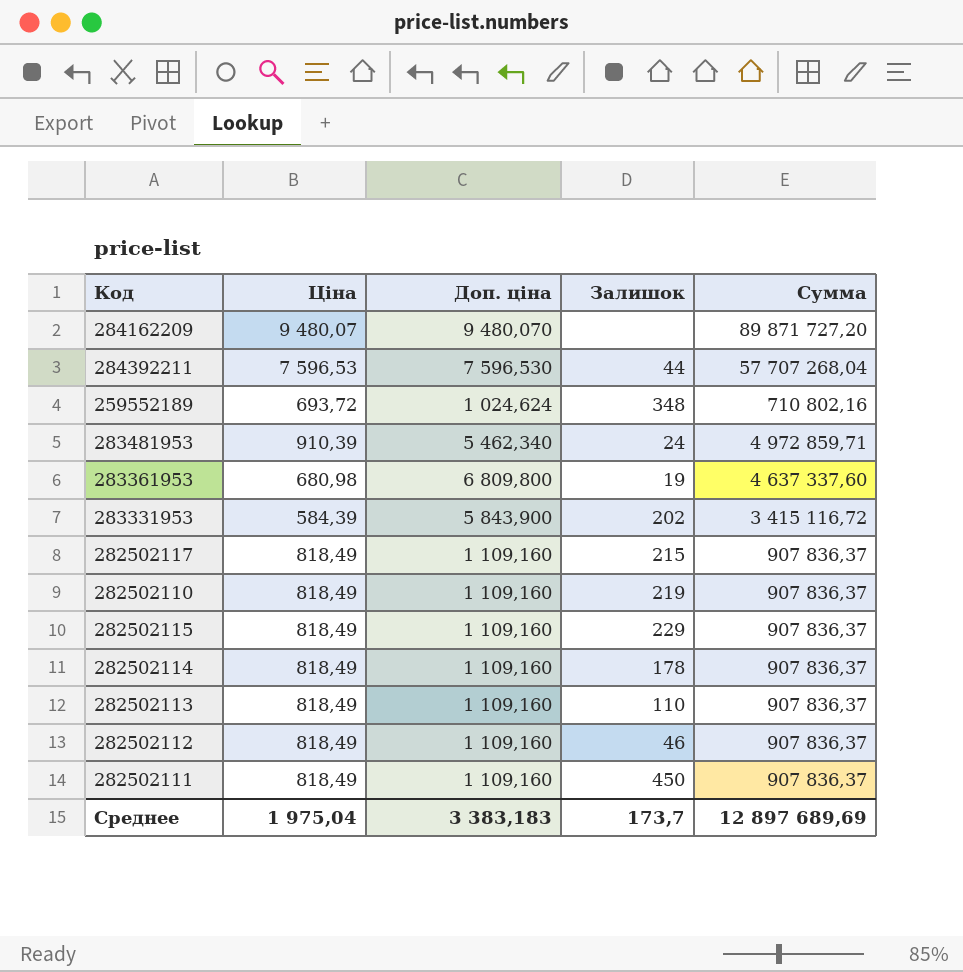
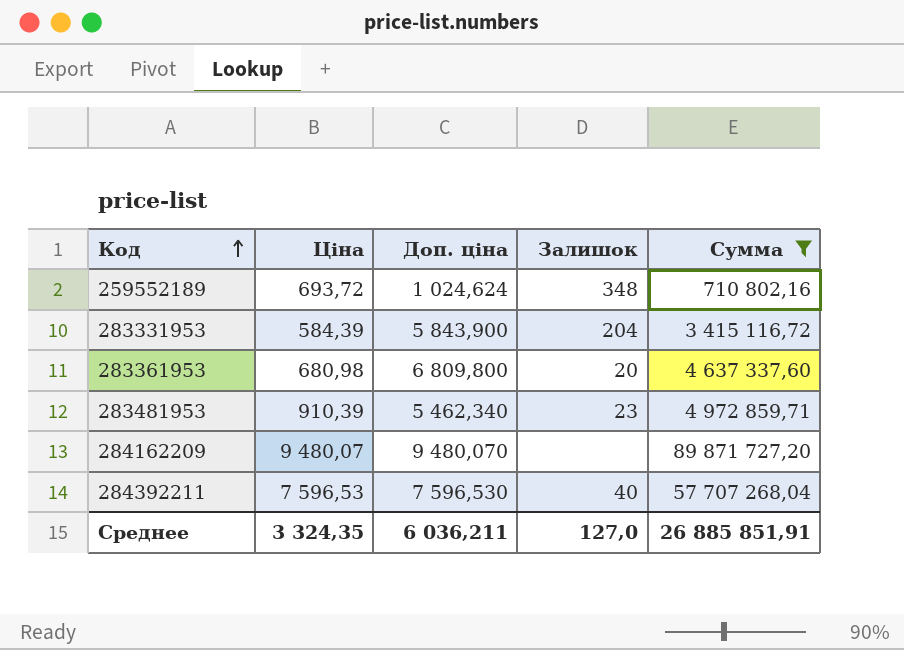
filter: none -> Сумма != 907 836,37
row order: none -> Код ascending
283331953 | Залишок: 202 -> 204
283361953 | Залишок: 19 -> 20
283481953 | Залишок: 24 -> 23
284392211 | Залишок: 44 -> 40
Среднее | Ціна: 1 975,04 -> 3 324,35
Среднее | Доп. ціна: 3 383,183 -> 6 036,211
Среднее | Залишок: 173,7 -> 127,0
Среднее | Сумма: 12 897 689,69 -> 26 885 851,91

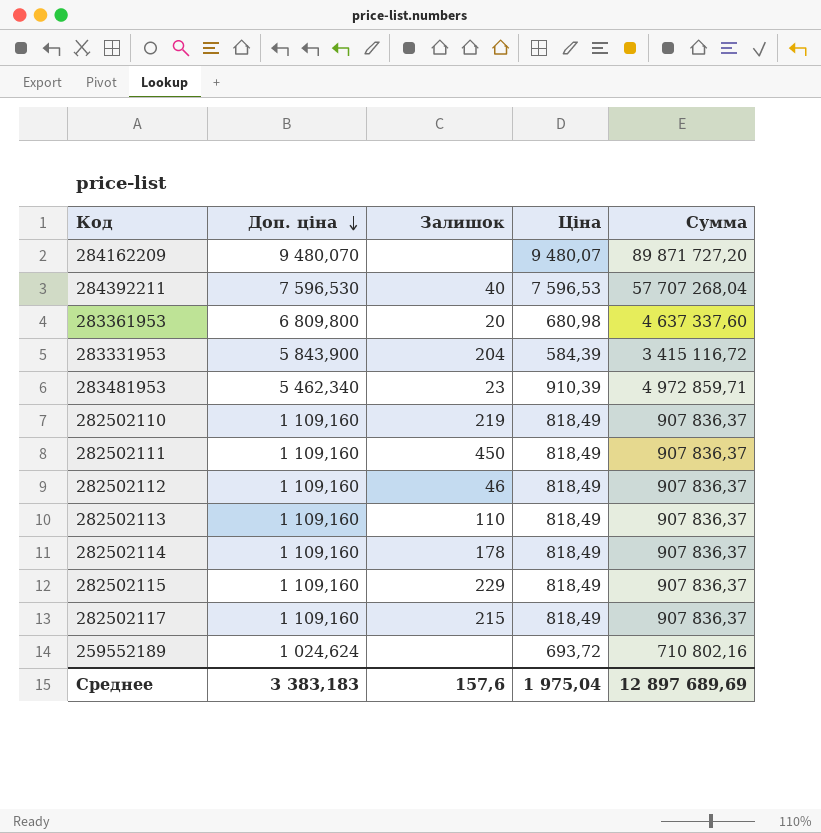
filter: Сумма != 907 836,37 -> none
row order: Код ascending -> Доп. ціна descending
column Ціна | position: 2 -> 4
259552189 | Залишок: 348 -> none
Среднее | Доп. ціна: 6 036,211 -> 3 383,183
Среднее | Залишок: 127,0 -> 157,6
Среднее | Ціна: 3 324,35 -> 1 975,04
Среднее | Сумма: 26 885 851,91 -> 12 897 689,69

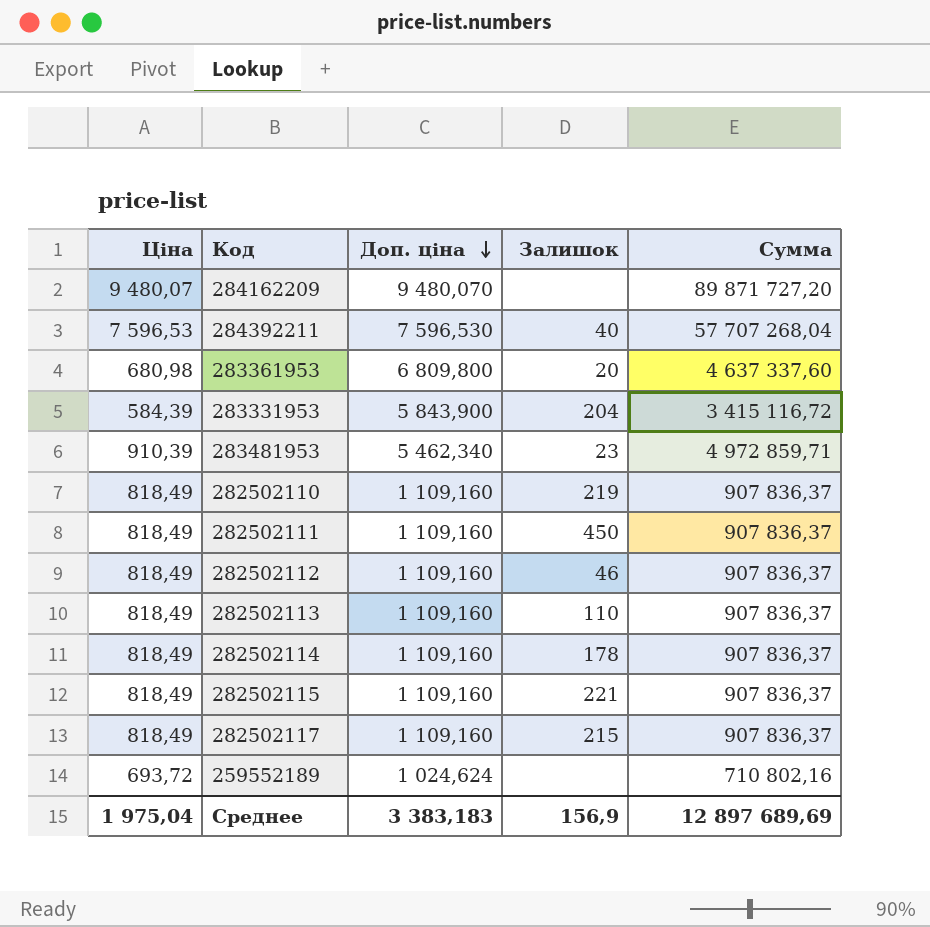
column Ціна | position: 4 -> 1
282502115 | Залишок: 229 -> 221
Среднее | Залишок: 157,6 -> 156,9

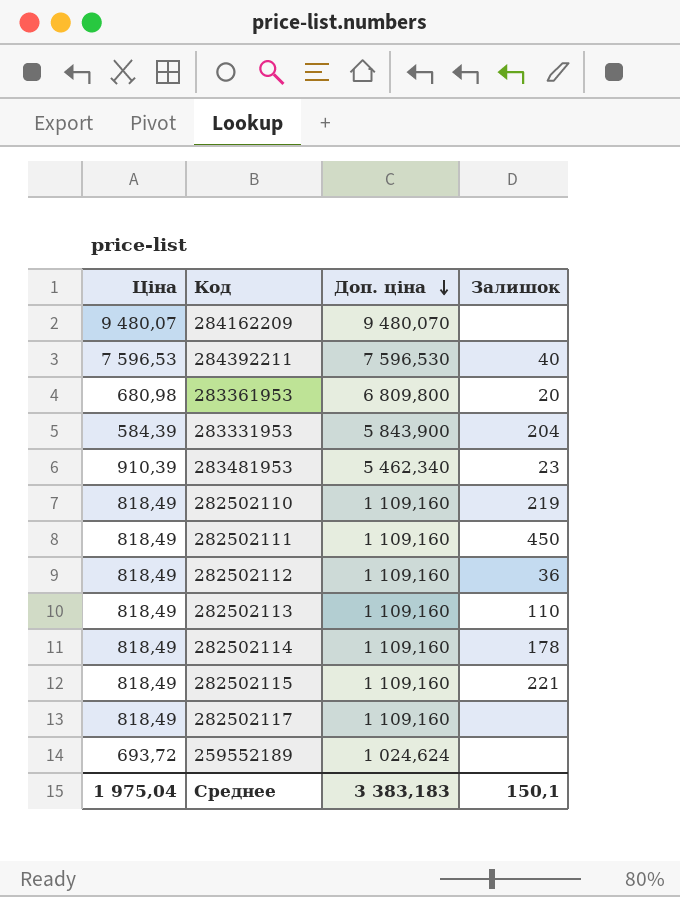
column Сумма | formula: [Ціна] * [Доп. ціна] -> none
282502112 | Залишок: 46 -> 36
282502117 | Залишок: 215 -> none
Среднее | Залишок: 156,9 -> 150,1

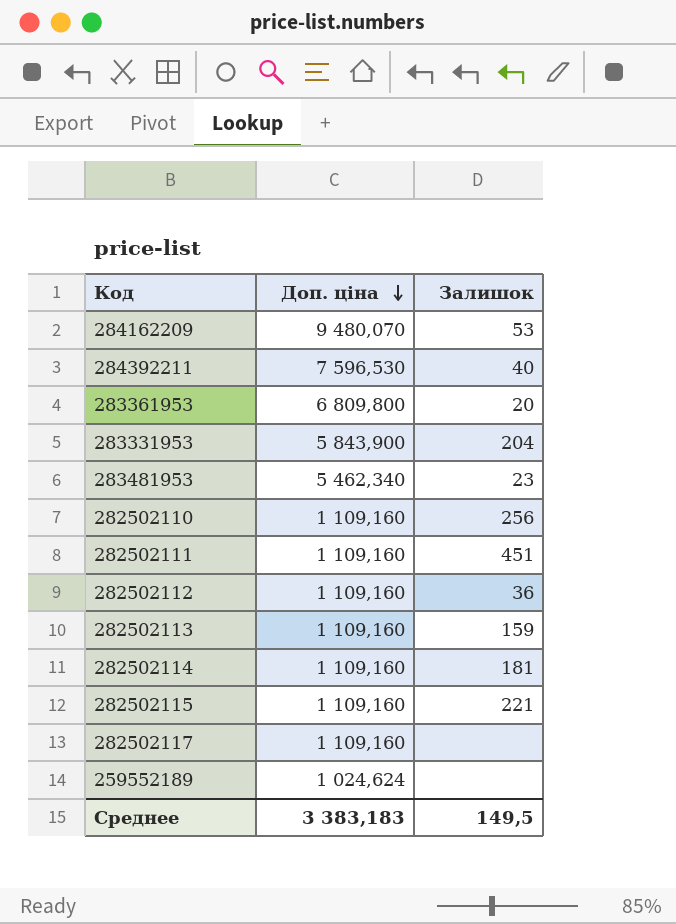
column Ціна | position: 1 -> none
284162209 | Залишок: none -> 53
282502110 | Залишок: 219 -> 256
282502111 | Залишок: 450 -> 451
282502113 | Залишок: 110 -> 159
282502114 | Залишок: 178 -> 181
Среднее | Залишок: 150,1 -> 149,5

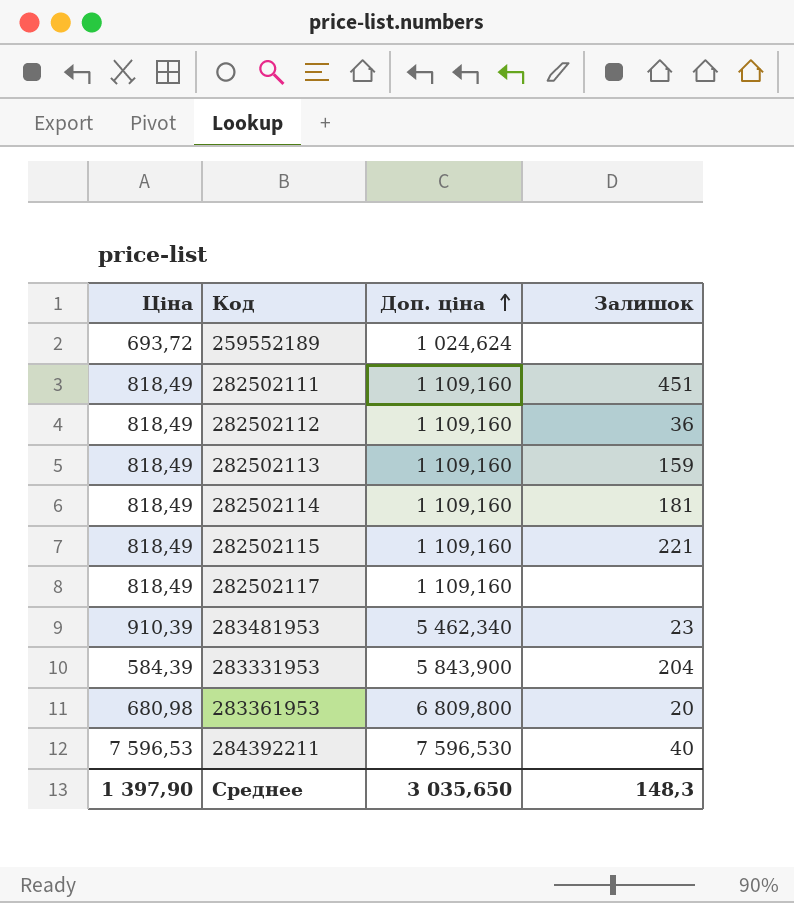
row order: Доп. ціна descending -> Доп. ціна ascending
column Ціна | position: none -> 1
row 284162209: 9 480,070 | 53 -> none
row 282502110: 1 109,160 | 256 -> none
Среднее | Доп. ціна: 3 383,183 -> 3 035,650
Среднее | Залишок: 149,5 -> 148,3

